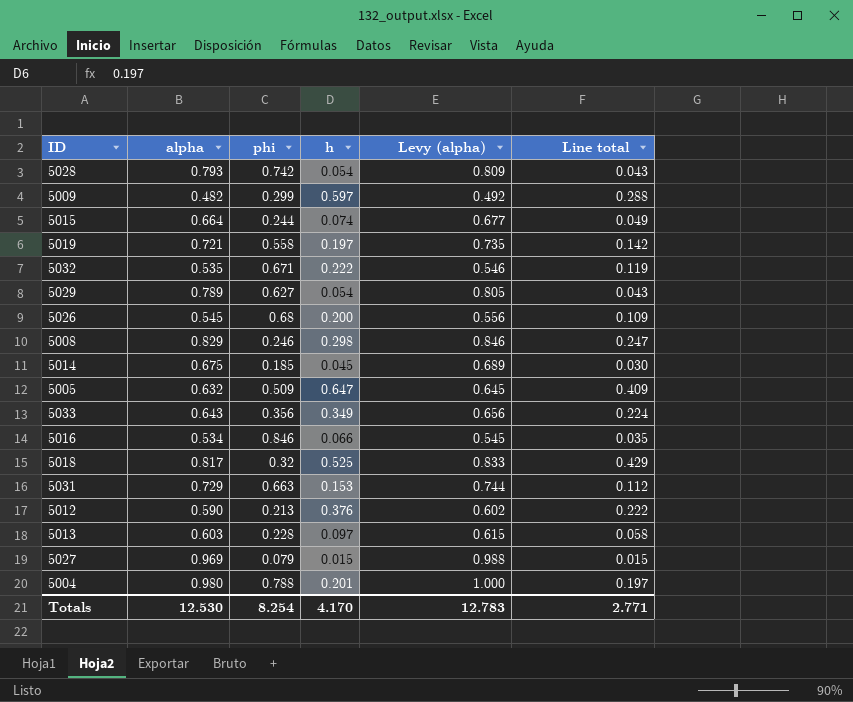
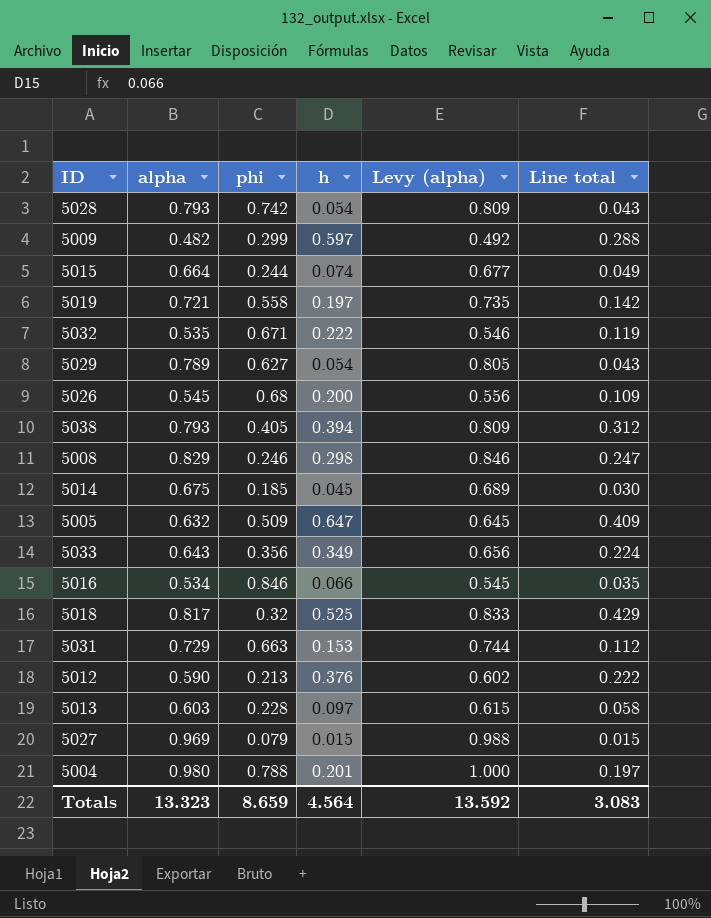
row 5038: none -> 0.793 | 0.405 | 0.394 | 0.809 | 0.312
Totals | alpha: 12.530 -> 13.323
Totals | phi: 8.254 -> 8.659
Totals | h: 4.170 -> 4.564
Totals | Levy (alpha): 12.783 -> 13.592
Totals | Line total: 2.771 -> 3.083

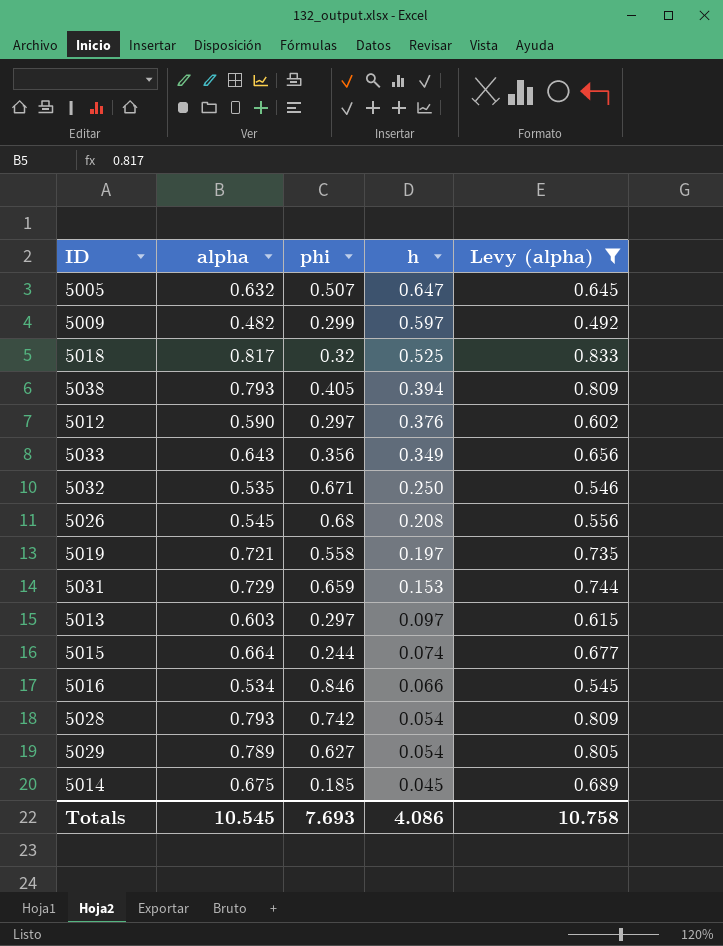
filter: none -> Levy (alpha) <= 0.833
row order: none -> h descending
column Line total | formula: [alpha] * [h] -> none
5005 | phi: 0.509 -> 0.507
5012 | phi: 0.213 -> 0.297
5032 | h: 0.222 -> 0.250
5026 | h: 0.200 -> 0.208
5031 | phi: 0.663 -> 0.659
5013 | phi: 0.228 -> 0.297
Totals | alpha: 13.323 -> 10.545
Totals | phi: 8.659 -> 7.693
Totals | h: 4.564 -> 4.086
Totals | Levy (alpha): 13.592 -> 10.758

